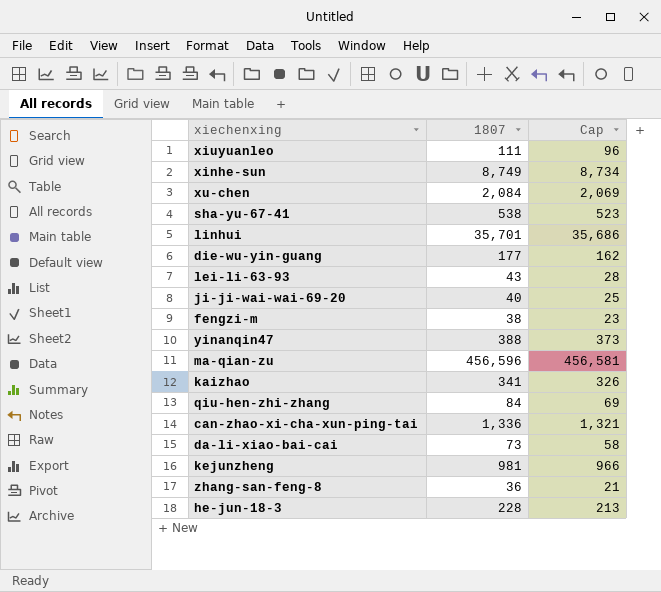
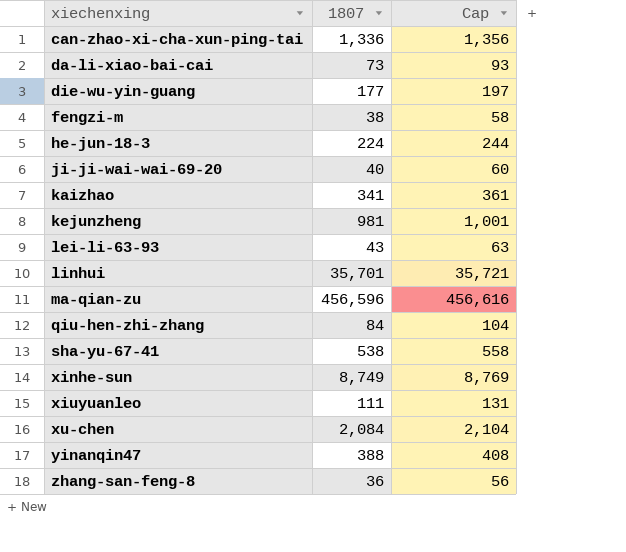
row order: none -> xiechenxing ascending
column Cap | formula: [1807] - 15 -> [1807] + 20
he-jun-18-3 | 1807: 228 -> 224

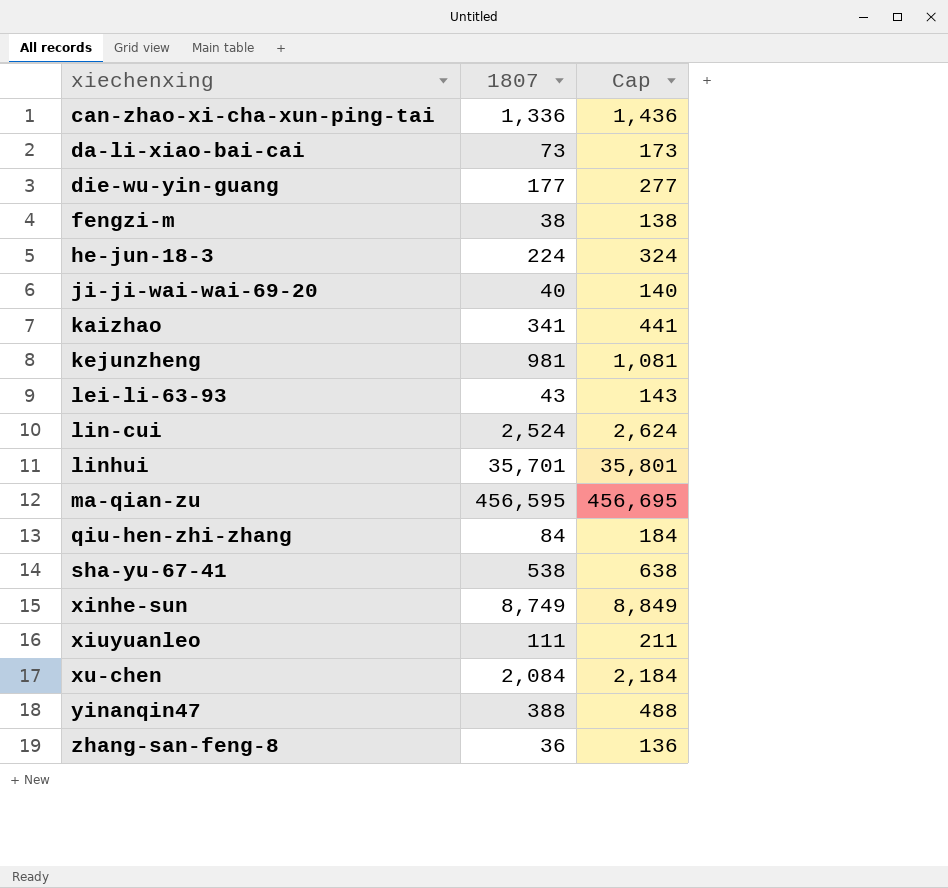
column Cap | formula: [1807] + 20 -> [1807] + 100
row lin-cui: none -> 2,524 | 2,624
ma-qian-zu | 1807: 456,596 -> 456,595

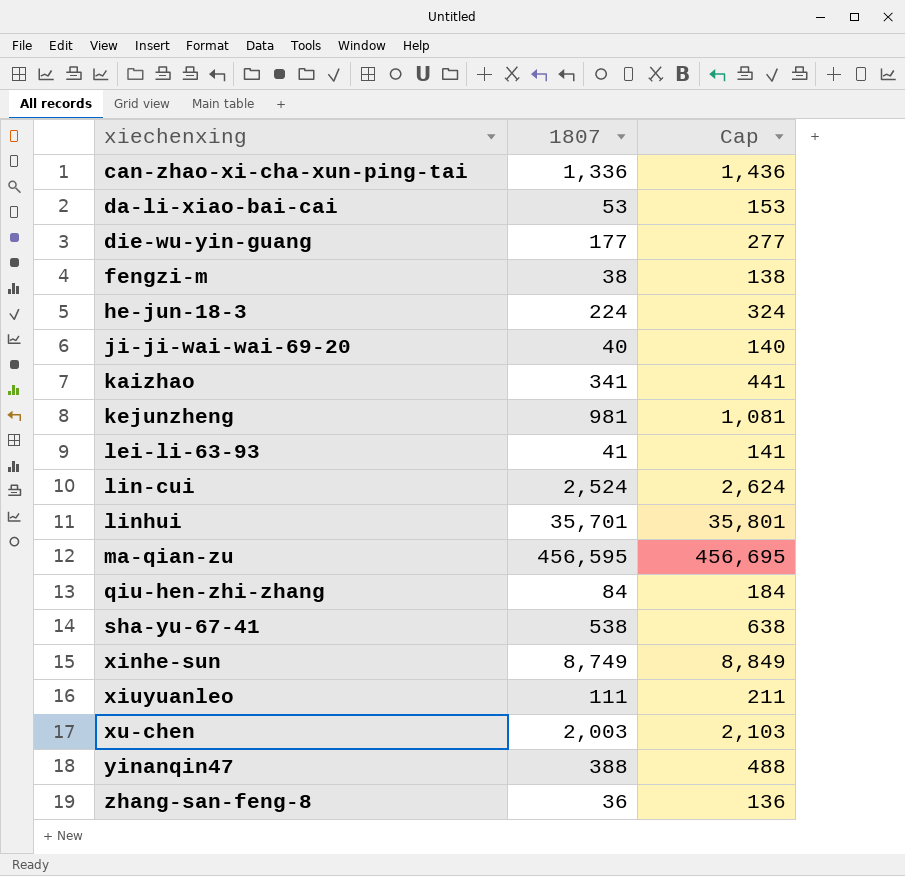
da-li-xiao-bai-cai | 1807: 73 -> 53
da-li-xiao-bai-cai | Cap: 173 -> 153
lei-li-63-93 | 1807: 43 -> 41
lei-li-63-93 | Cap: 143 -> 141
xu-chen | 1807: 2,084 -> 2,003
xu-chen | Cap: 2,184 -> 2,103

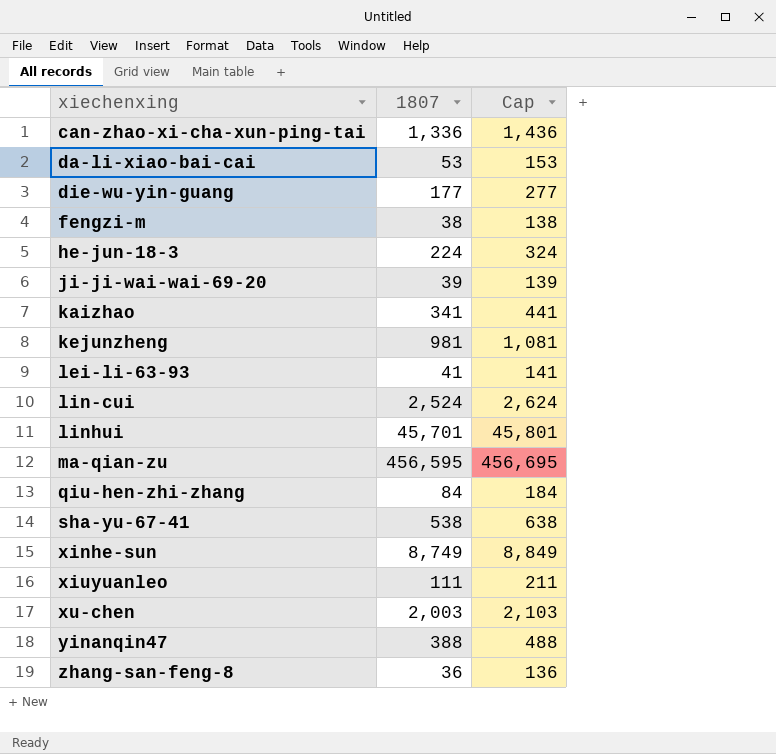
ji-ji-wai-wai-69-20 | 1807: 40 -> 39
ji-ji-wai-wai-69-20 | Cap: 140 -> 139
linhui | 1807: 35,701 -> 45,701
linhui | Cap: 35,801 -> 45,801

